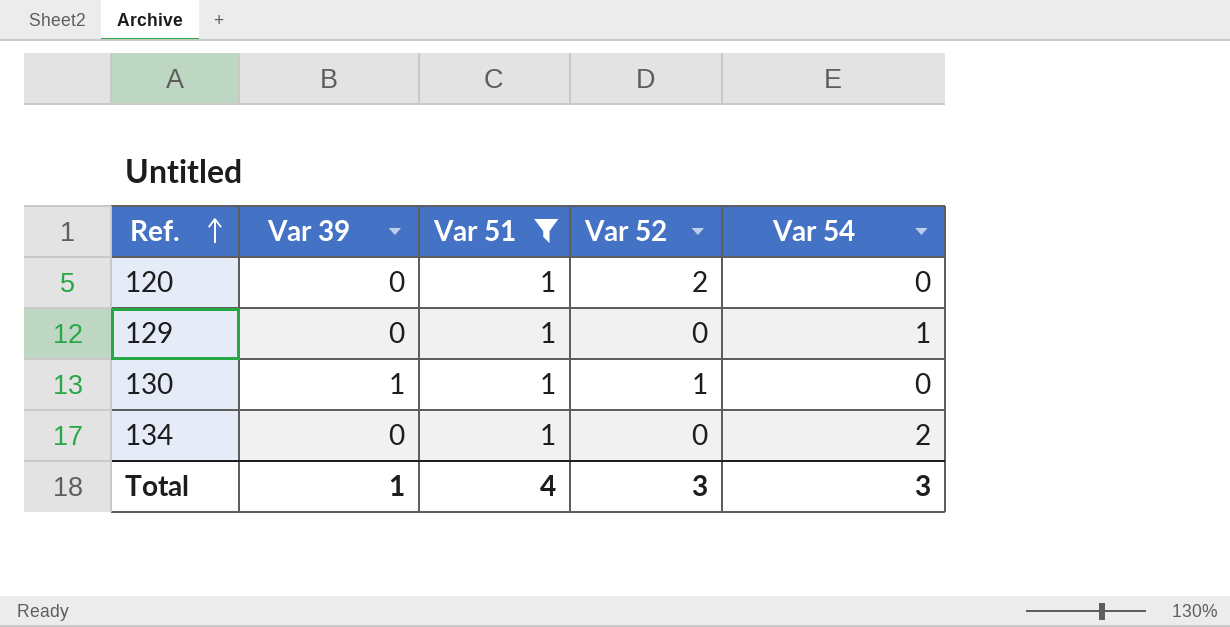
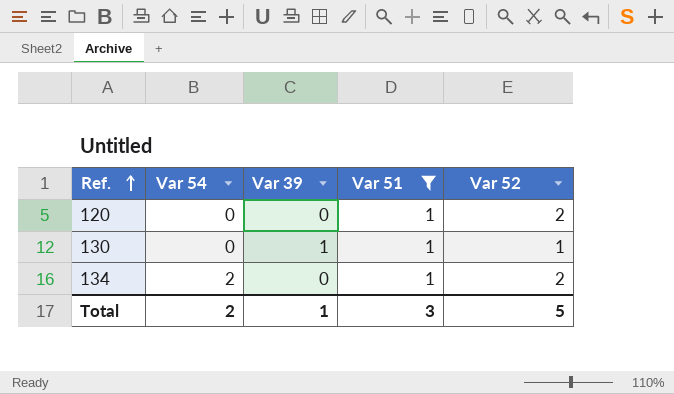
column Var 54 | position: 5 -> 2
row 129: 0 | 1 | 0 | 1 -> none
134 | Var 52: 0 -> 2
Total | Var 54: 3 -> 2
Total | Var 51: 4 -> 3
Total | Var 52: 3 -> 5

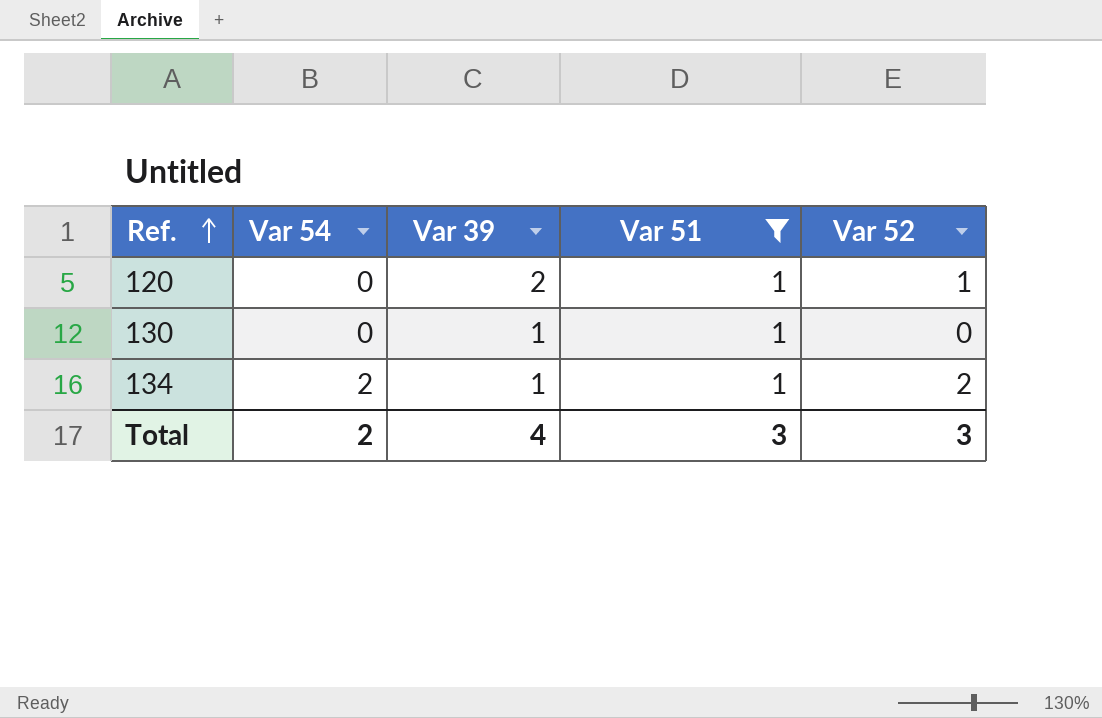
120 | Var 39: 0 -> 2
120 | Var 52: 2 -> 1
130 | Var 52: 1 -> 0
134 | Var 39: 0 -> 1
Total | Var 39: 1 -> 4
Total | Var 52: 5 -> 3

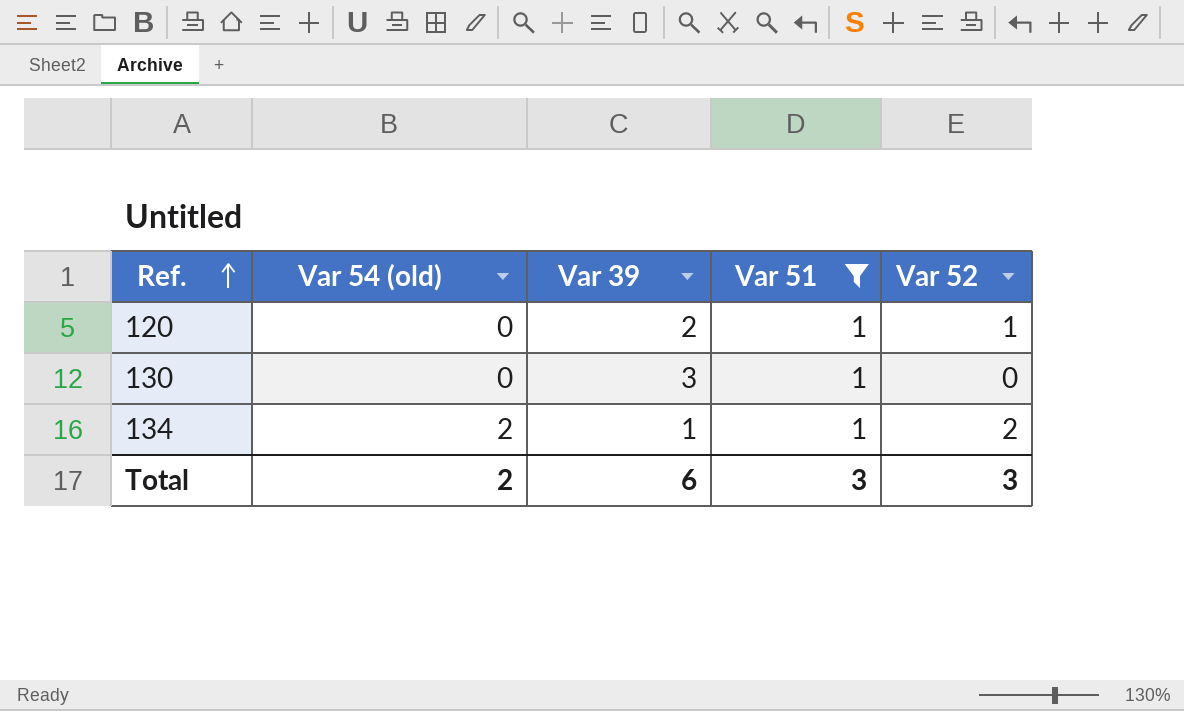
column name: Var 54 -> Var 54 (old)
130 | Var 39: 1 -> 3
Total | Var 39: 4 -> 6

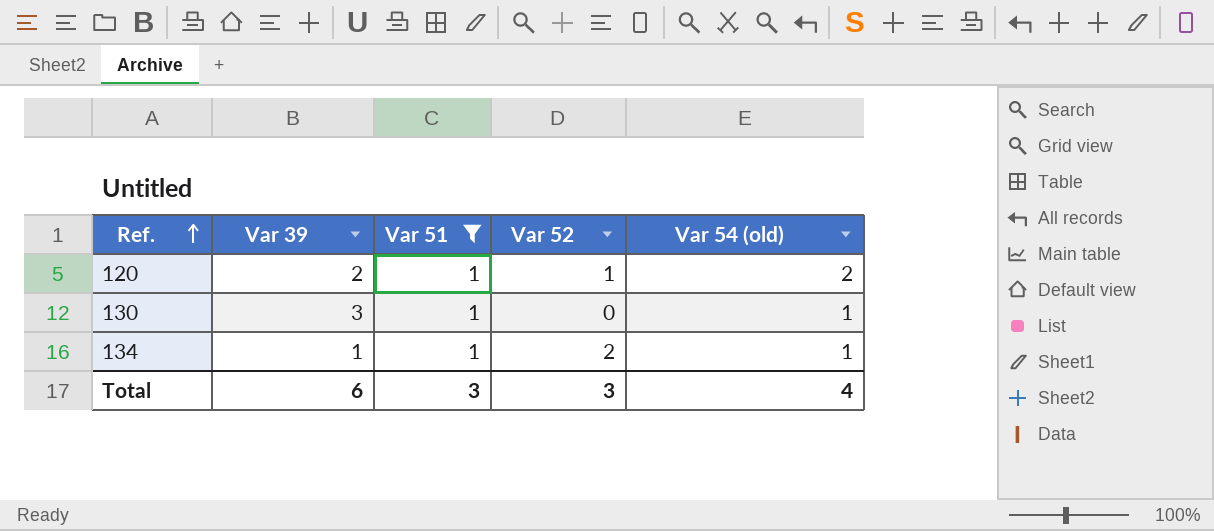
column Var 54 (old) | position: 2 -> 5
120 | Var 54 (old): 0 -> 2
130 | Var 54 (old): 0 -> 1
134 | Var 54 (old): 2 -> 1
Total | Var 54 (old): 2 -> 4

